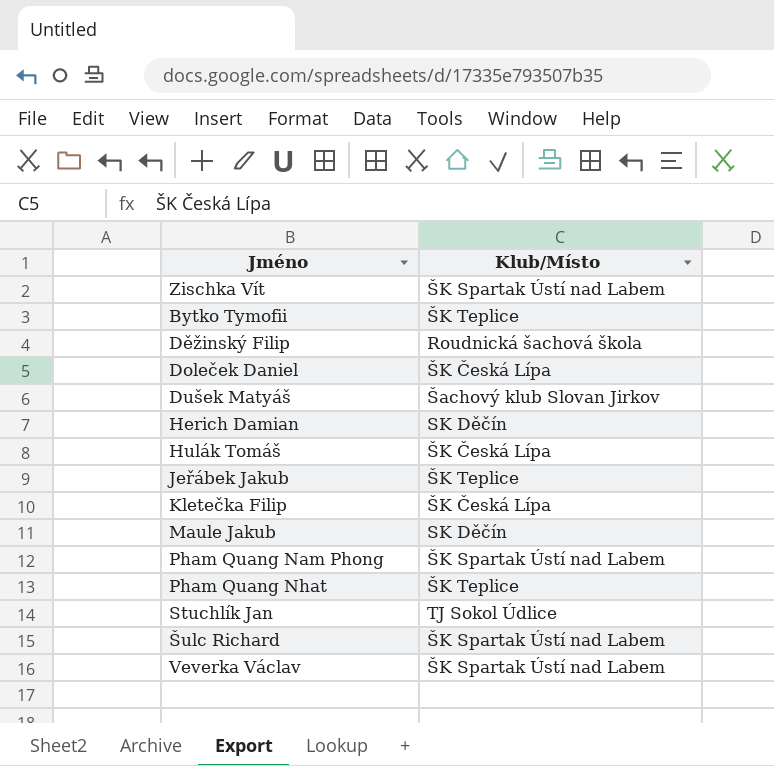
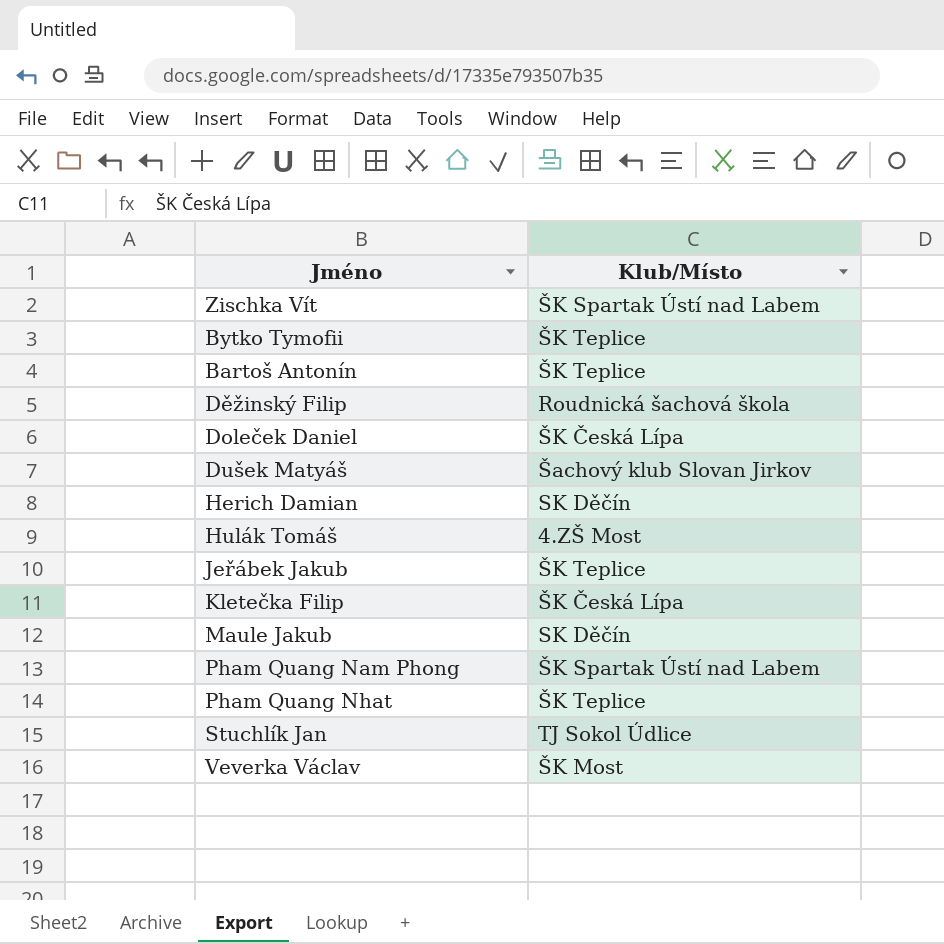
row Šulc Richard: ŠK Spartak Ústí nad Labem -> none
row Bartoš Antonín: none -> ŠK Teplice
Hulák Tomáš | Klub/Místo: ŠK Česká Lípa -> 4.ZŠ Most
Veverka Václav | Klub/Místo: ŠK Spartak Ústí nad Labem -> ŠK Most

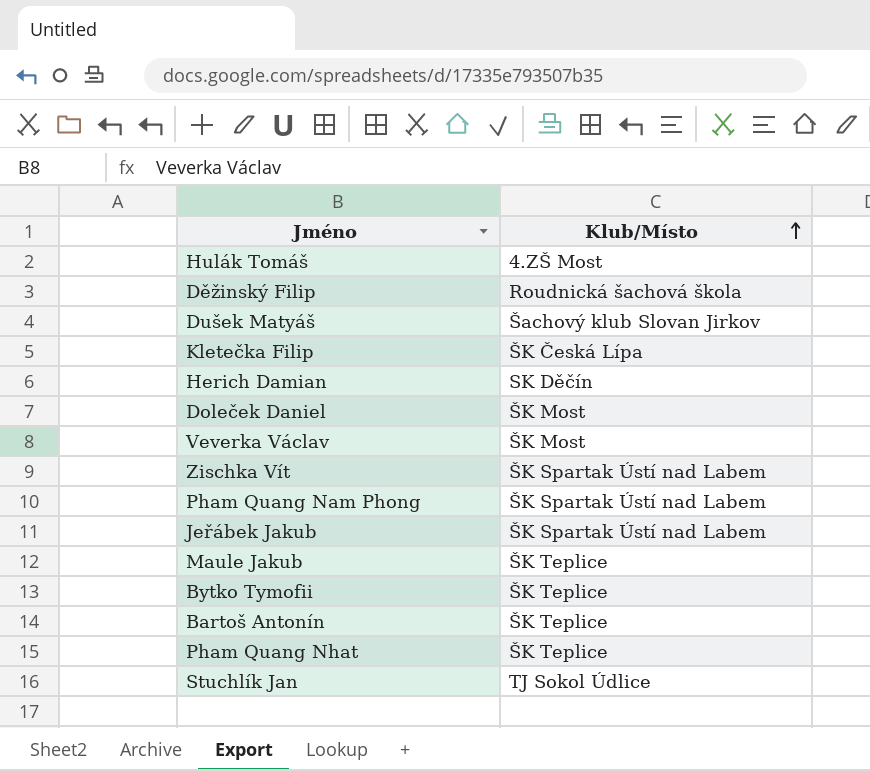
row order: none -> Klub/Místo ascending
Doleček Daniel | Klub/Místo: ŠK Česká Lípa -> ŠK Most
Jeřábek Jakub | Klub/Místo: ŠK Teplice -> ŠK Spartak Ústí nad Labem
Maule Jakub | Klub/Místo: SK Děčín -> ŠK Teplice

